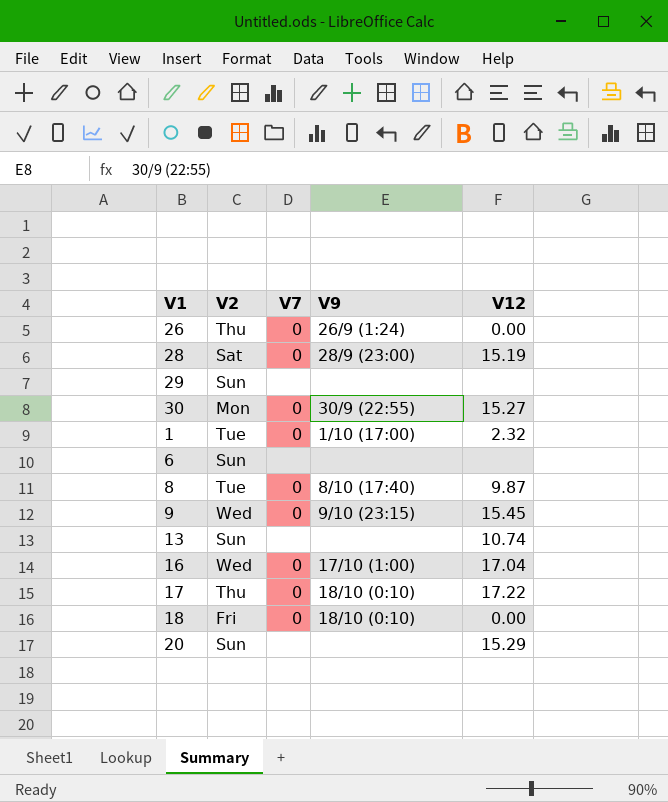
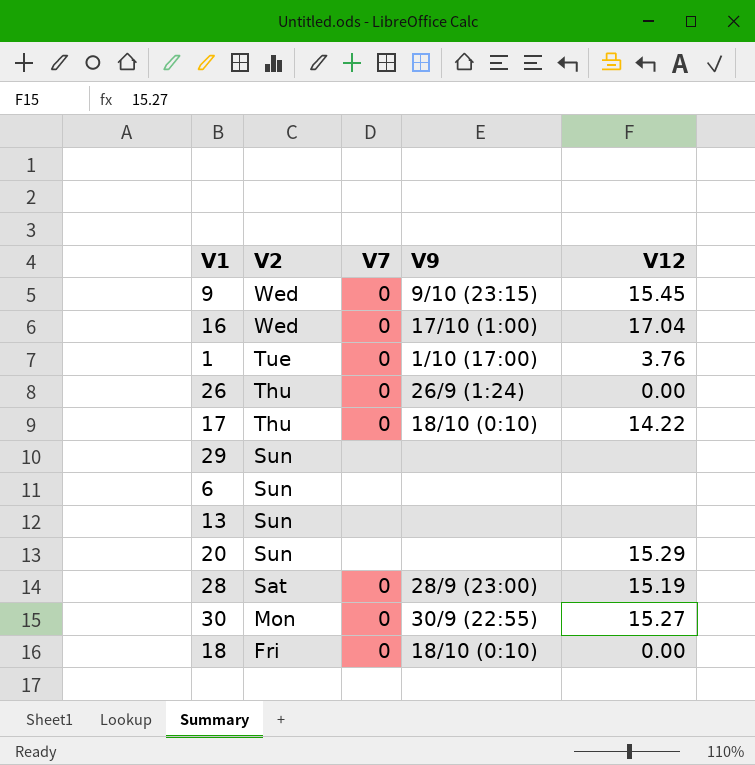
row order: none -> V2 descending
row 8: Tue | 0 | 8/10 (17:40) | 9.87 -> none
1 | V12: 2.32 -> 3.76
17 | V12: 17.22 -> 14.22
13 | V12: 10.74 -> none

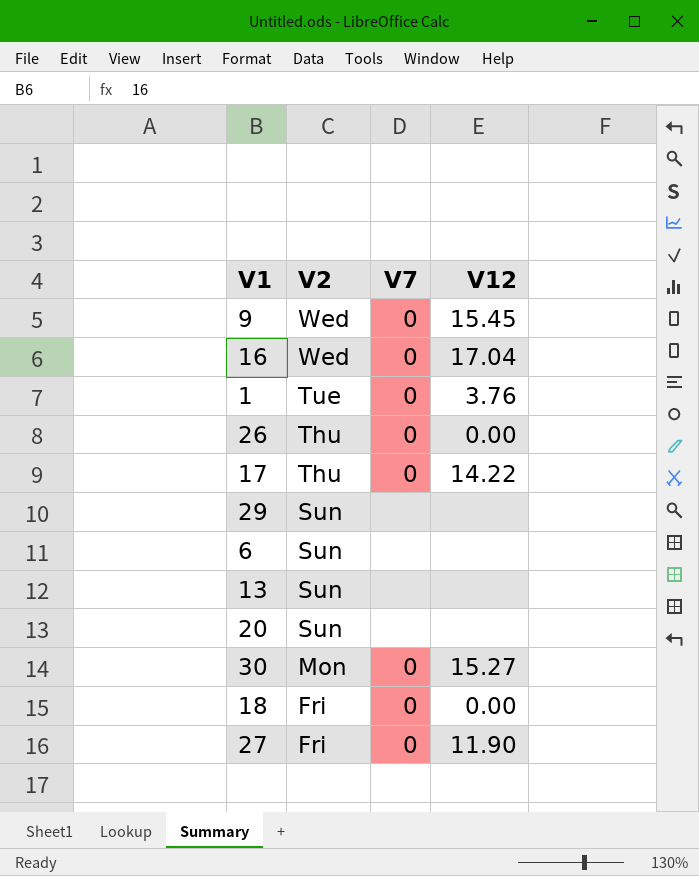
column V9 | position: 4 -> none
row 28: Sat | 0 | 28/9 (23:00) | 15.19 -> none
20 | V12: 15.29 -> none
row 27: none -> Fri | 0 | 11.90

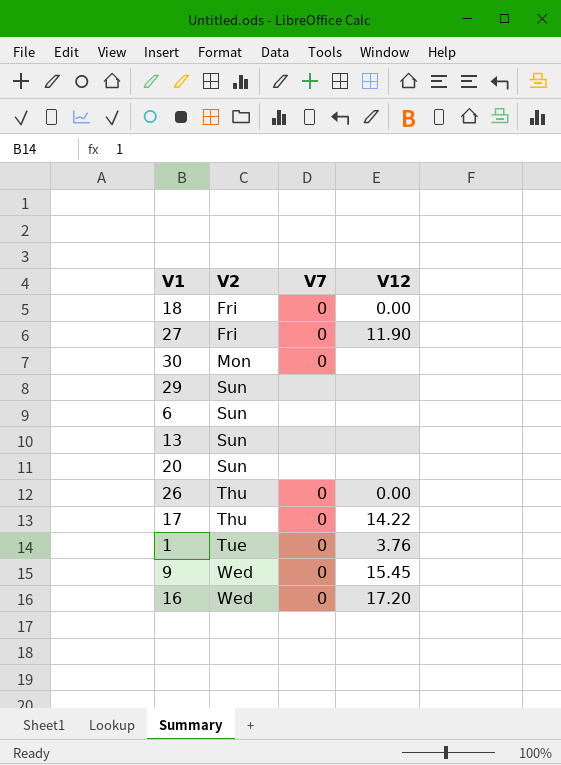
row order: V2 descending -> V2 ascending
30 | V12: 15.27 -> none
16 | V12: 17.04 -> 17.20

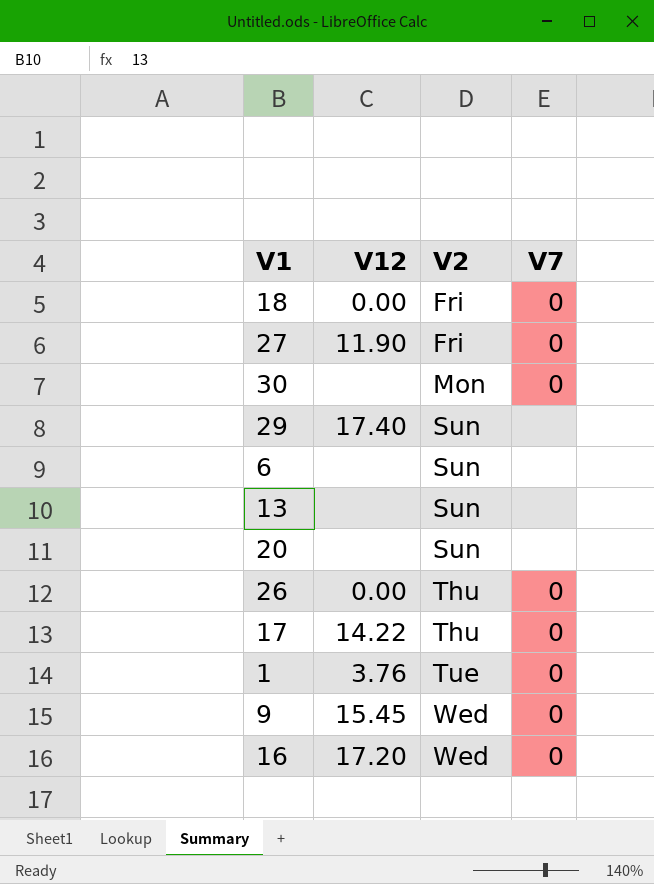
column V12 | position: 4 -> 2
29 | V12: none -> 17.40

